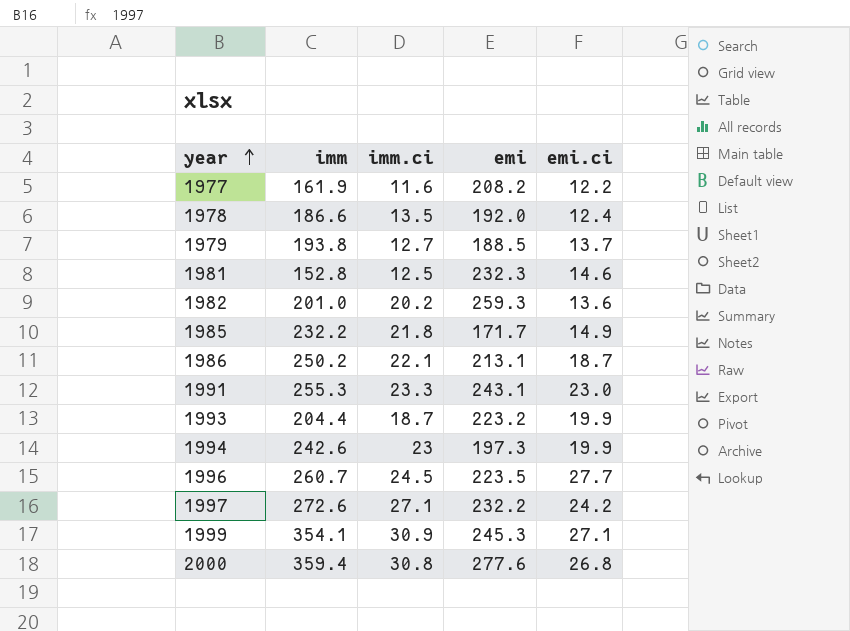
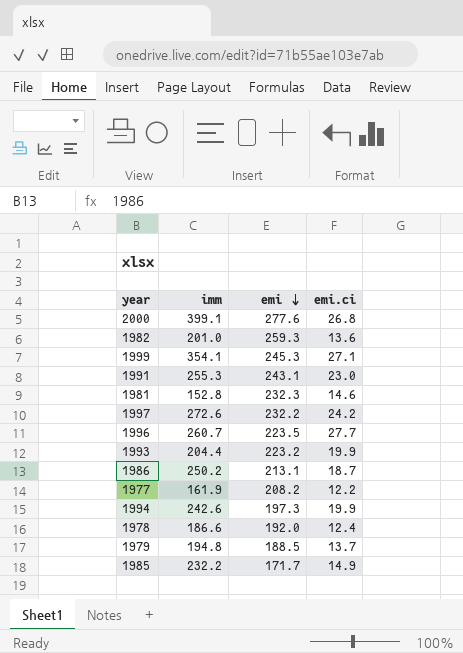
row order: year ascending -> emi descending
column imm.ci | position: 3 -> none
2000 | imm: 359.4 -> 399.1
1979 | imm: 193.8 -> 194.8

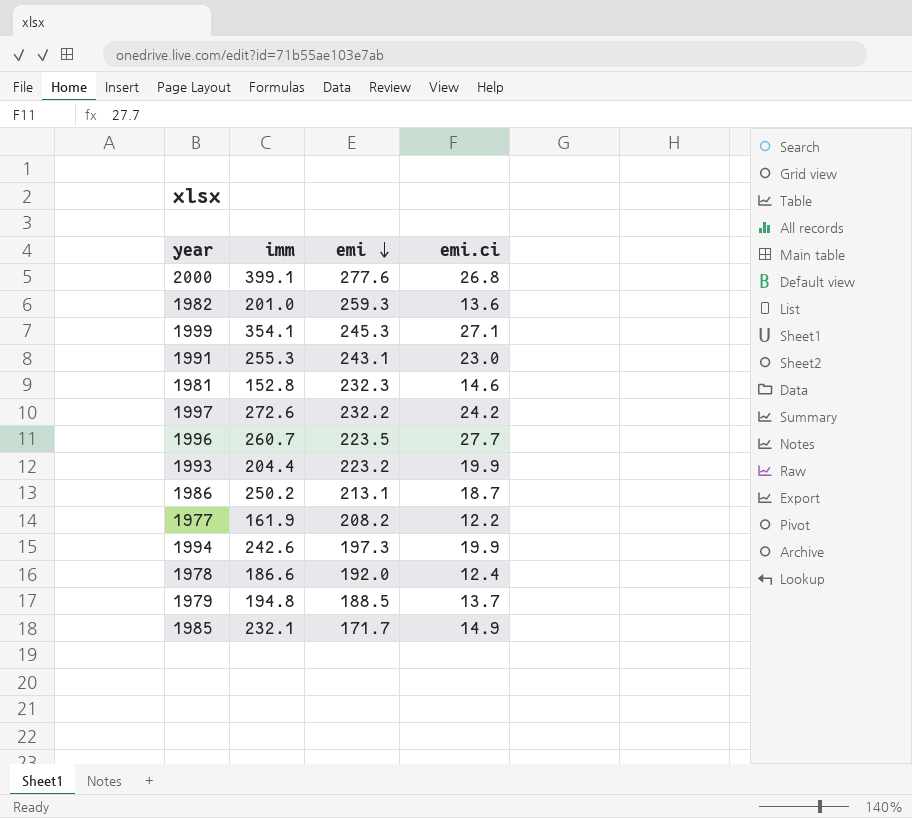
1985 | imm: 232.2 -> 232.1

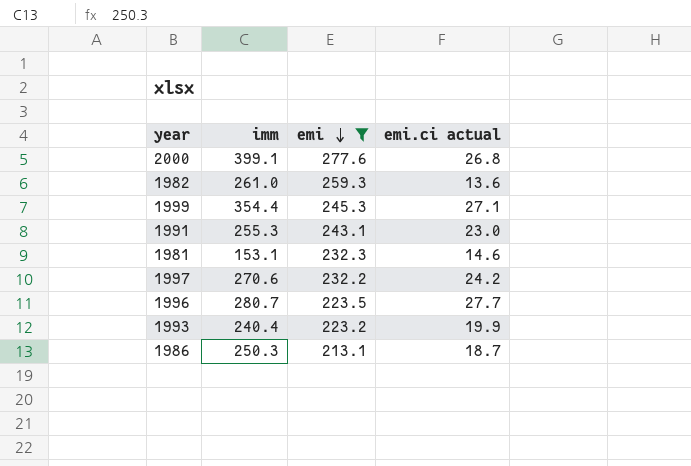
filter: none -> emi >= 213.1
column name: emi.ci -> emi.ci actual
1982 | imm: 201.0 -> 261.0
1999 | imm: 354.1 -> 354.4
1981 | imm: 152.8 -> 153.1
1997 | imm: 272.6 -> 270.6
1996 | imm: 260.7 -> 280.7
1993 | imm: 204.4 -> 240.4
1986 | imm: 250.2 -> 250.3

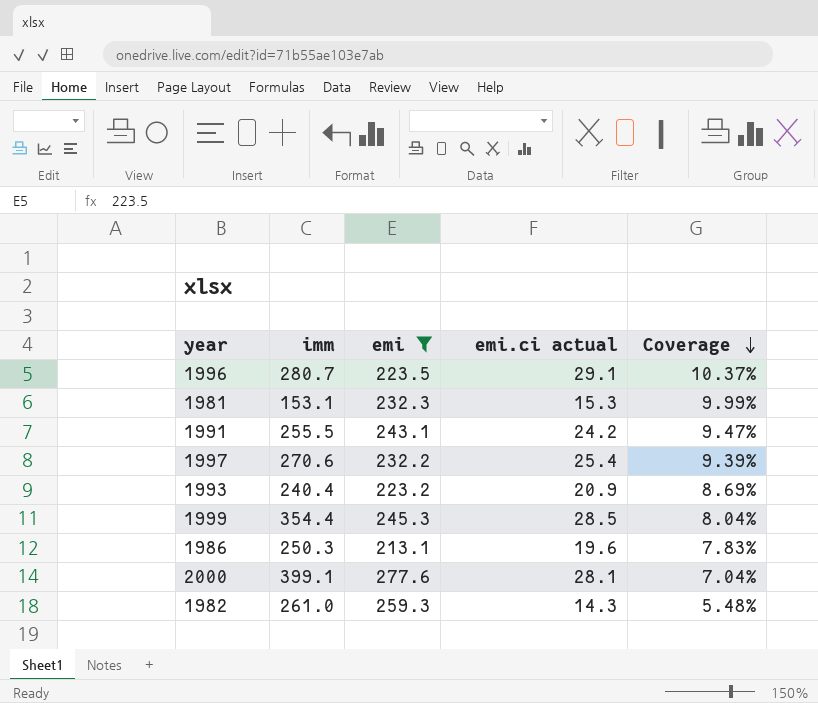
row order: emi descending -> Coverage descending
column Coverage | formula: none -> [emi.ci actual] / [imm]
1996 | emi.ci actual: 27.7 -> 29.1
1981 | emi.ci actual: 14.6 -> 15.3
1991 | imm: 255.3 -> 255.5
1991 | emi.ci actual: 23.0 -> 24.2
1997 | emi.ci actual: 24.2 -> 25.4
1993 | emi.ci actual: 19.9 -> 20.9
1999 | emi.ci actual: 27.1 -> 28.5
1986 | emi.ci actual: 18.7 -> 19.6
2000 | emi.ci actual: 26.8 -> 28.1
1982 | emi.ci actual: 13.6 -> 14.3

